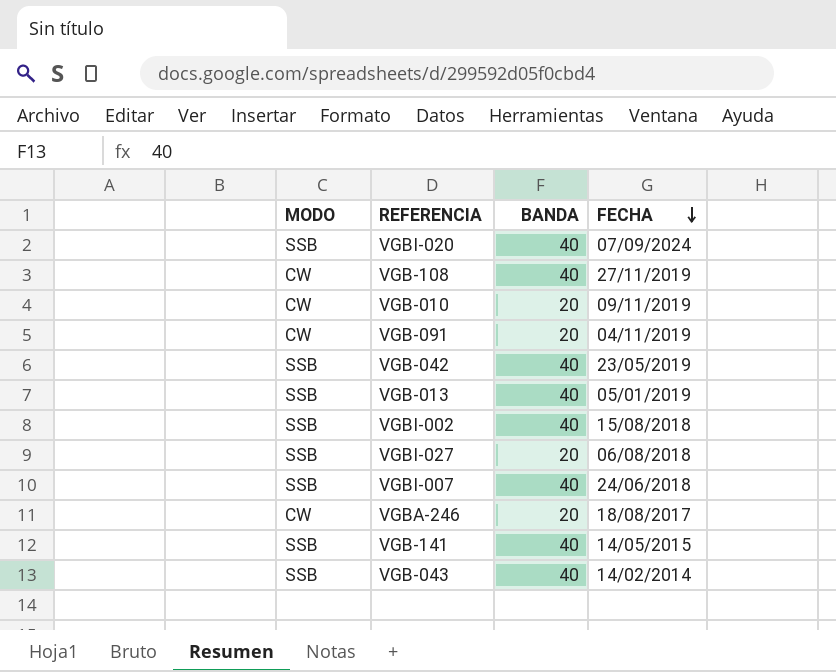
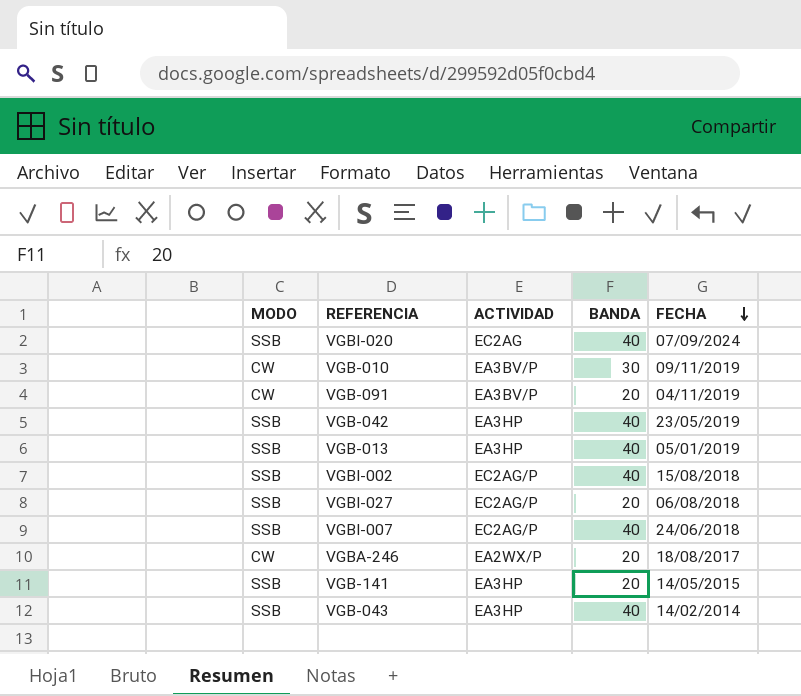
column ACTIVIDAD | position: none -> 3
row VGB-108: CW | 40 | 27/11/2019 -> none
VGB-010 | BANDA: 20 -> 30
VGB-141 | BANDA: 40 -> 20

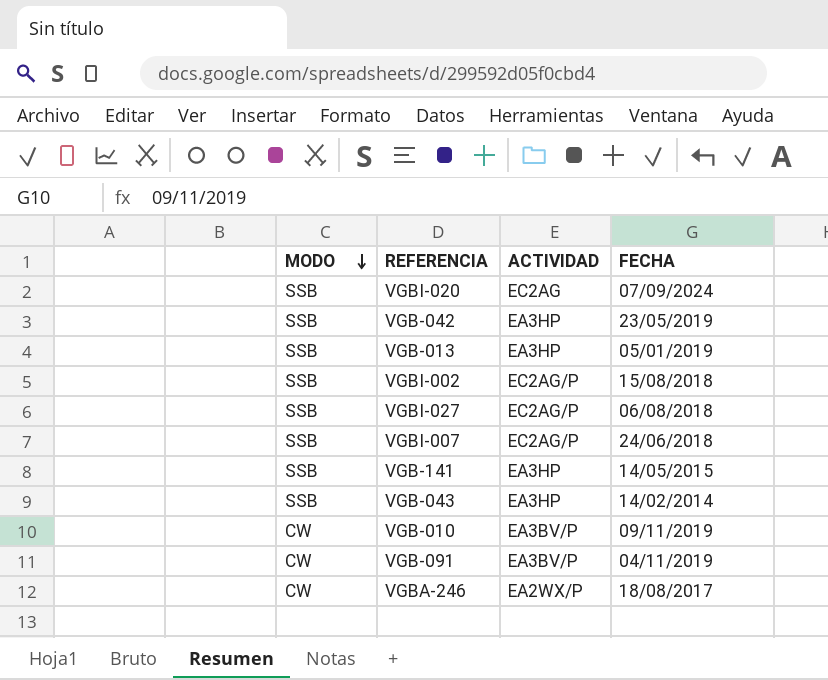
row order: FECHA descending -> MODO descending
column BANDA | position: 4 -> none

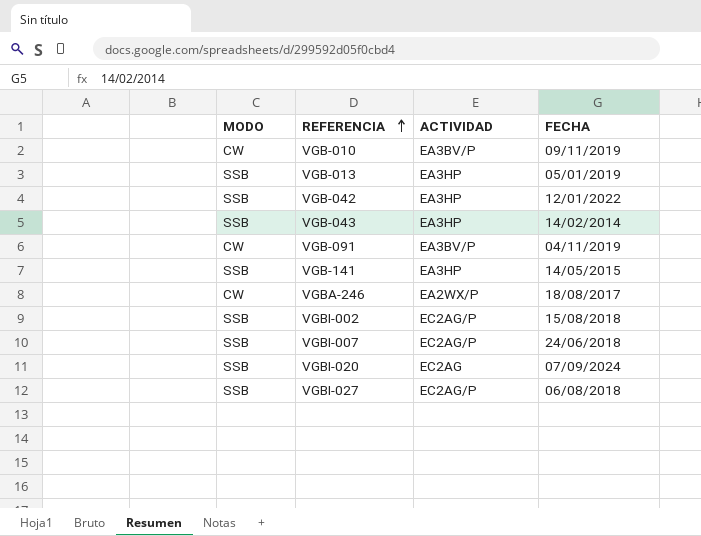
row order: MODO descending -> REFERENCIA ascending
VGB-042 | FECHA: 23/05/2019 -> 12/01/2022

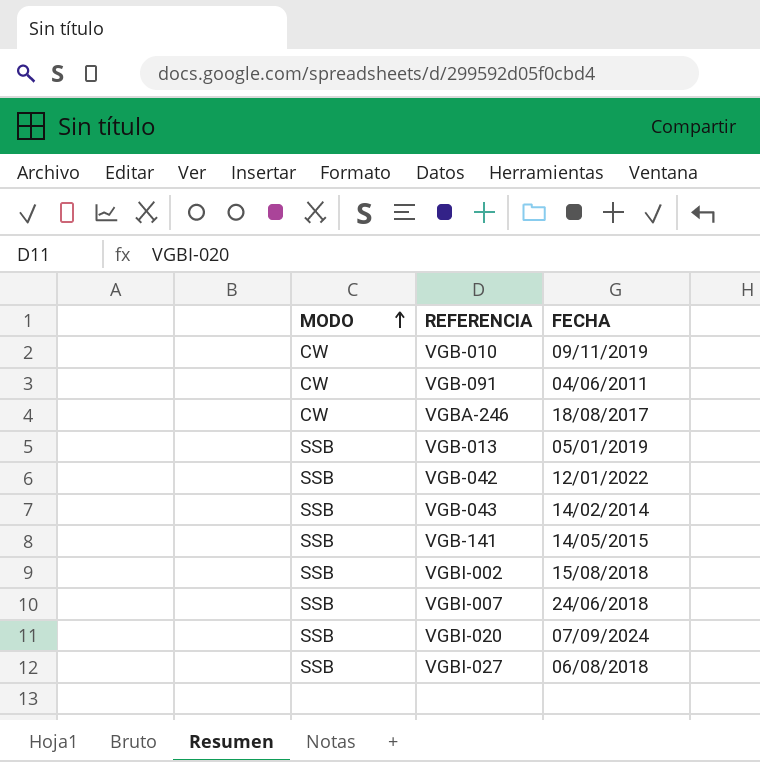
row order: REFERENCIA ascending -> MODO ascending
column ACTIVIDAD | position: 3 -> none
VGB-091 | FECHA: 04/11/2019 -> 04/06/2011

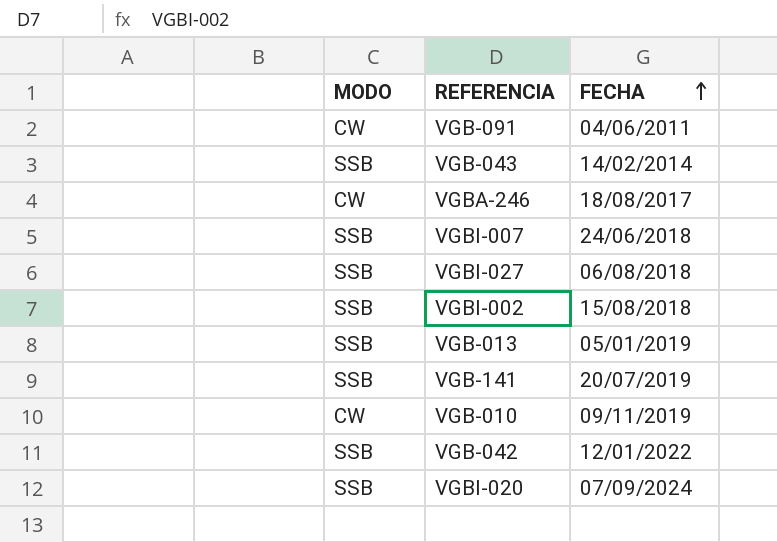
row order: MODO ascending -> FECHA ascending
VGB-141 | FECHA: 14/05/2015 -> 20/07/2019

